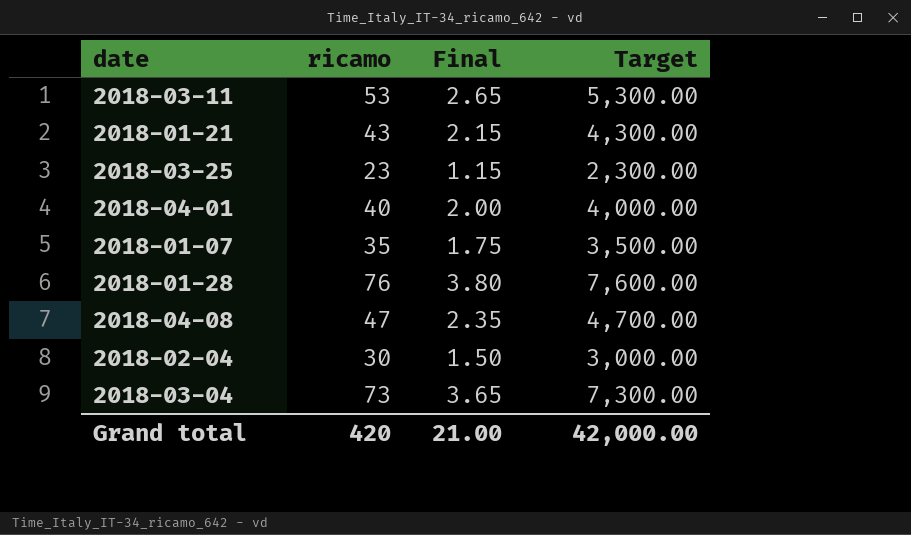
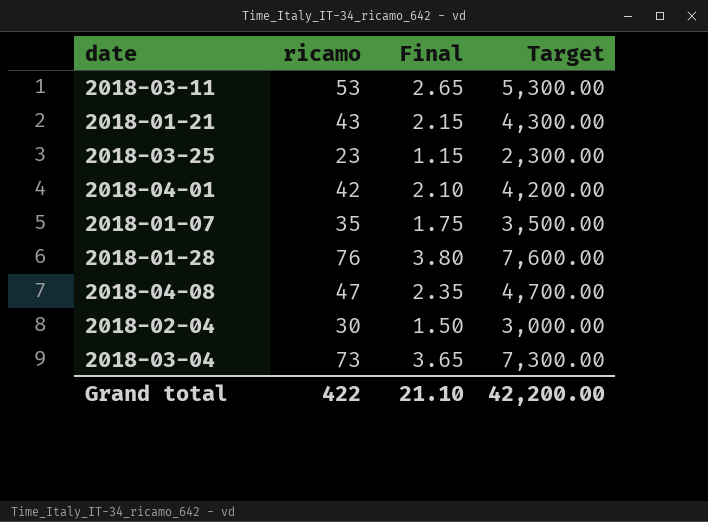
2018-04-01 | ricamo: 40 -> 42
2018-04-01 | Final: 2.00 -> 2.10
2018-04-01 | Target: 4,000.00 -> 4,200.00
Grand total | ricamo: 420 -> 422
Grand total | Final: 21.00 -> 21.10
Grand total | Target: 42,000.00 -> 42,200.00

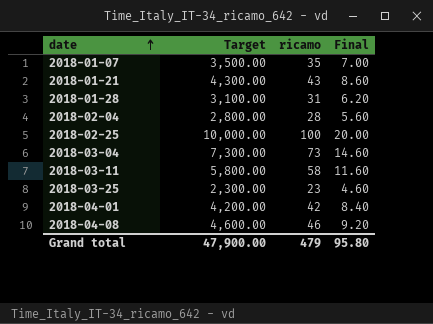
row order: none -> date ascending
column Target | position: 4 -> 2
column Final | formula: [ricamo] * 0.05 -> [ricamo] * 0.2
2018-01-28 | Target: 7,600.00 -> 3,100.00
2018-01-28 | ricamo: 76 -> 31
2018-02-04 | Target: 3,000.00 -> 2,800.00
2018-02-04 | ricamo: 30 -> 28
row 2018-02-25: none -> 10,000.00 | 100 | 20.00
2018-03-11 | Target: 5,300.00 -> 5,800.00
2018-03-11 | ricamo: 53 -> 58
2018-04-08 | Target: 4,700.00 -> 4,600.00
2018-04-08 | ricamo: 47 -> 46
Grand total | Target: 42,200.00 -> 47,900.00
Grand total | ricamo: 422 -> 479
Grand total | Final: 21.10 -> 95.80

